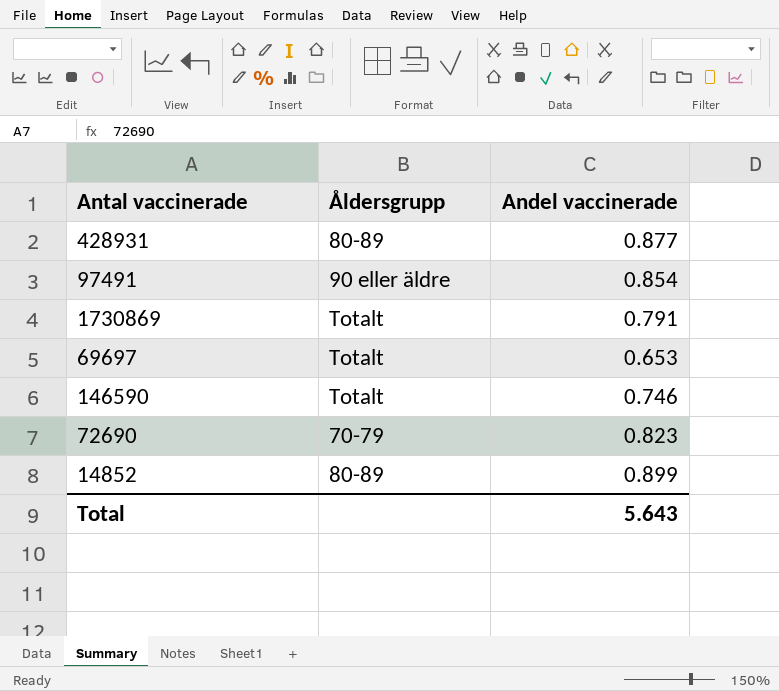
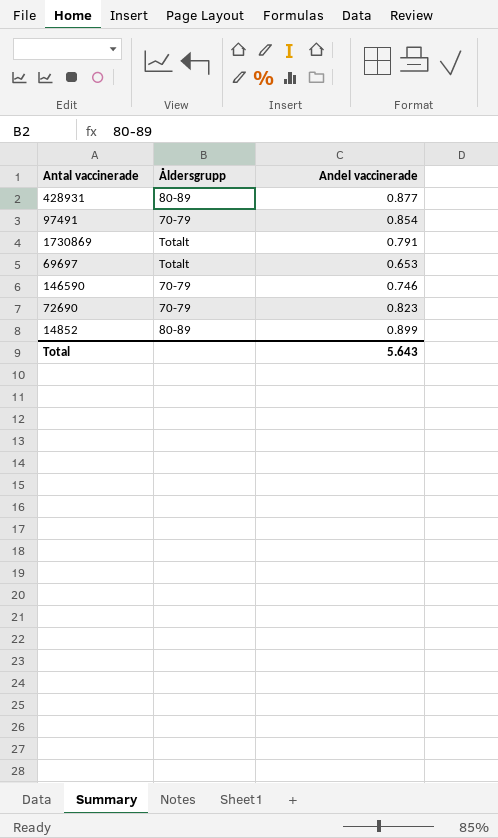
97491 | Åldersgrupp: 90 eller äldre -> 70-79
146590 | Åldersgrupp: Totalt -> 70-79

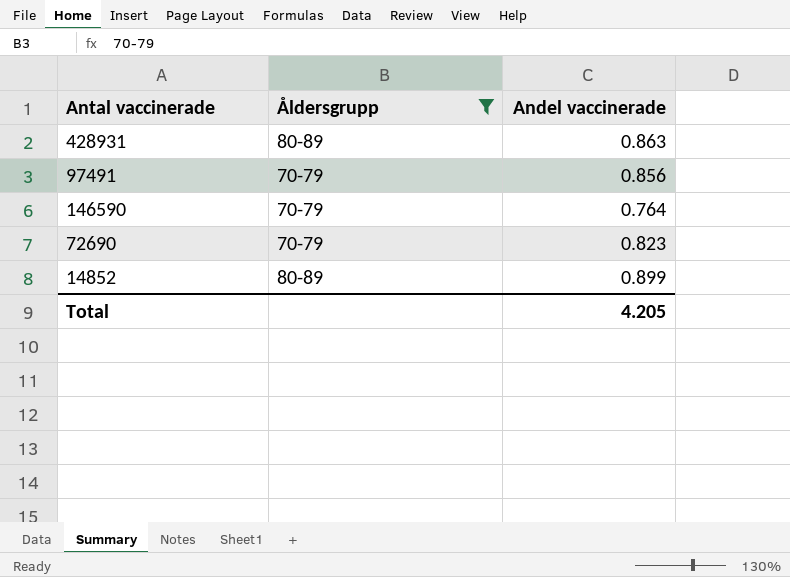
filter: none -> Åldersgrupp != Totalt
428931 | Andel vaccinerade: 0.877 -> 0.863
97491 | Andel vaccinerade: 0.854 -> 0.856
146590 | Andel vaccinerade: 0.746 -> 0.764
Total | Andel vaccinerade: 5.643 -> 4.205

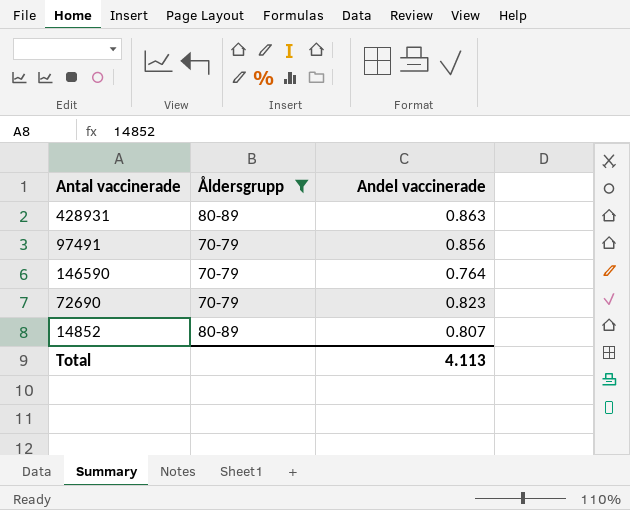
14852 | Andel vaccinerade: 0.899 -> 0.807
Total | Andel vaccinerade: 4.205 -> 4.113

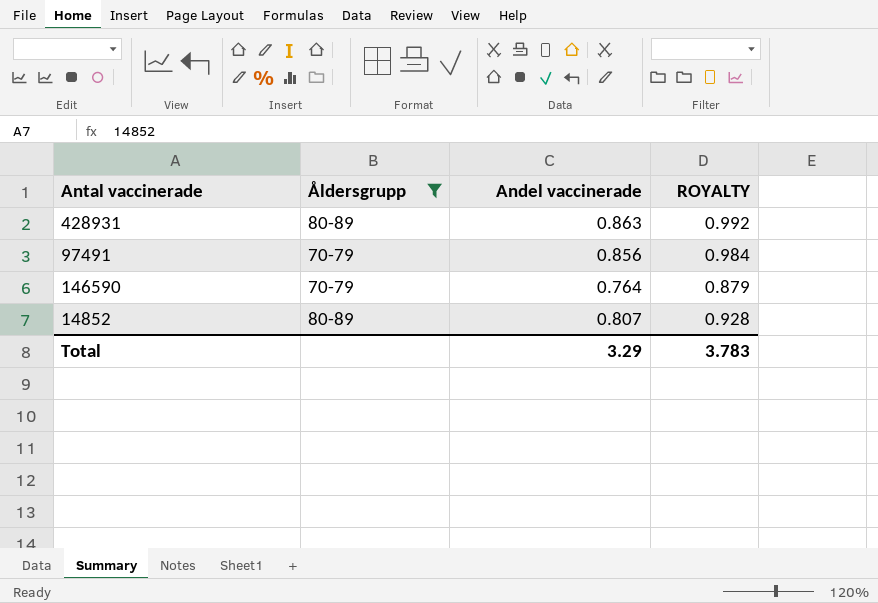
column ROYALTY | formula: none -> [Andel vaccinerade] * 1.15
row 72690: 70-79 | 0.823 -> none
Total | Andel vaccinerade: 4.113 -> 3.29

